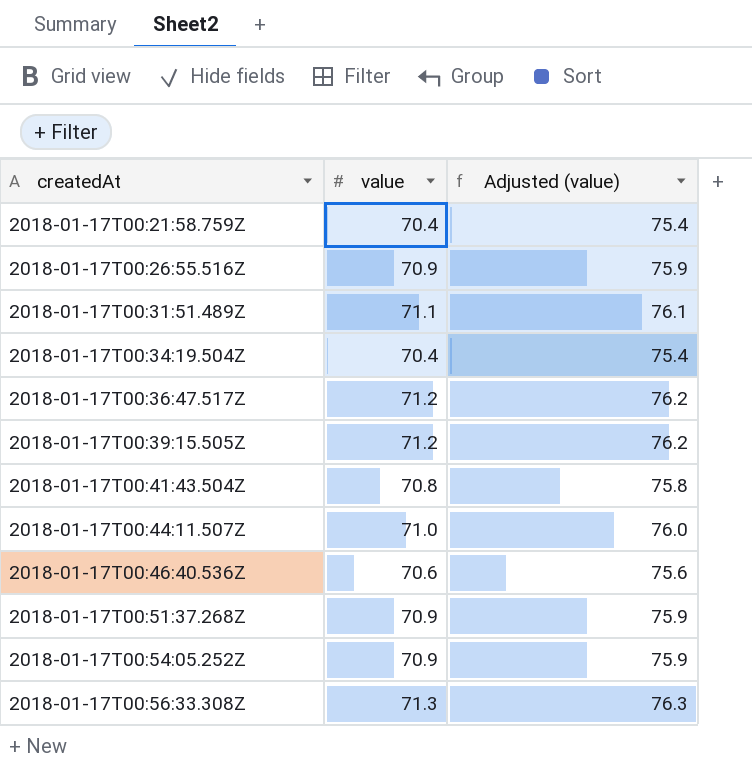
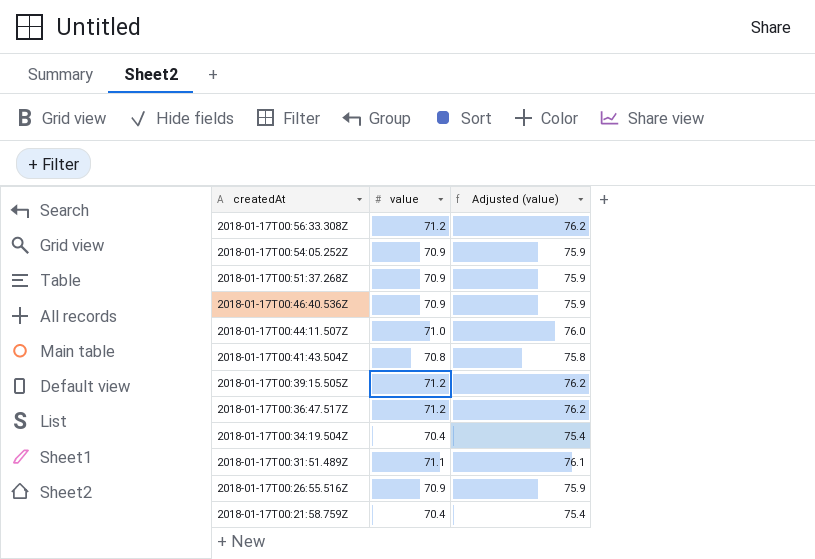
row order: createdAt ascending -> createdAt descending
2018-01-17T00:56:33.308Z | value: 71.3 -> 71.2
2018-01-17T00:56:33.308Z | Adjusted (value): 76.3 -> 76.2
2018-01-17T00:46:40.536Z | value: 70.6 -> 70.9
2018-01-17T00:46:40.536Z | Adjusted (value): 75.6 -> 75.9

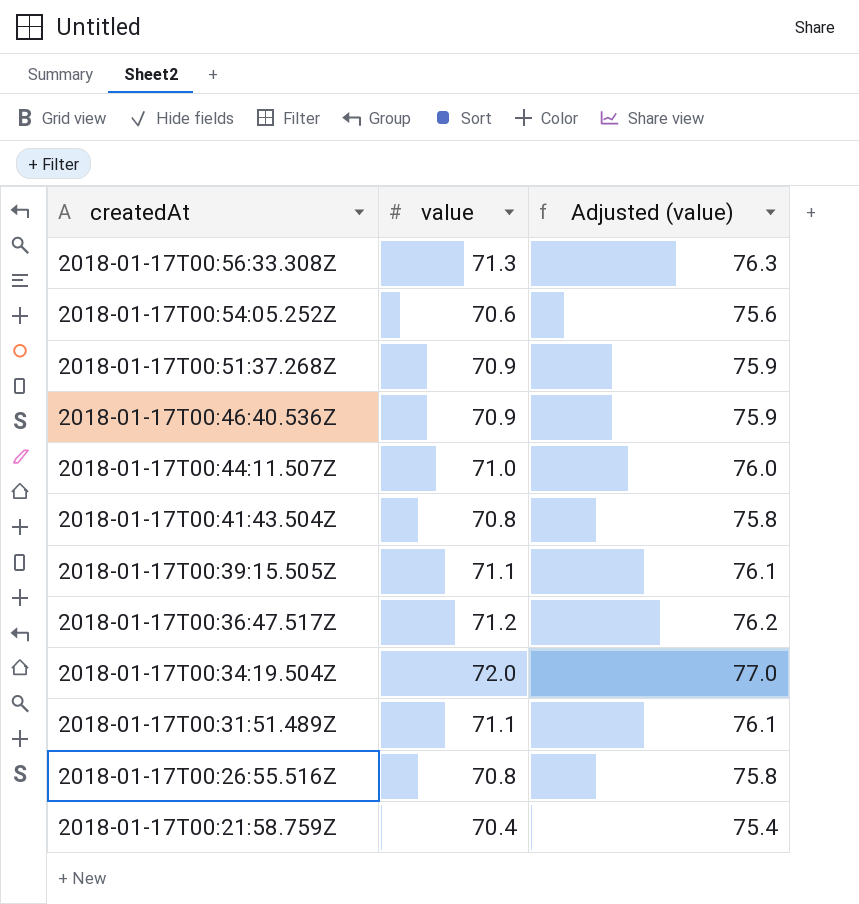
2018-01-17T00:56:33.308Z | value: 71.2 -> 71.3
2018-01-17T00:56:33.308Z | Adjusted (value): 76.2 -> 76.3
2018-01-17T00:54:05.252Z | value: 70.9 -> 70.6
2018-01-17T00:54:05.252Z | Adjusted (value): 75.9 -> 75.6
2018-01-17T00:39:15.505Z | value: 71.2 -> 71.1
2018-01-17T00:39:15.505Z | Adjusted (value): 76.2 -> 76.1
2018-01-17T00:34:19.504Z | value: 70.4 -> 72.0
2018-01-17T00:34:19.504Z | Adjusted (value): 75.4 -> 77.0
2018-01-17T00:26:55.516Z | value: 70.9 -> 70.8
2018-01-17T00:26:55.516Z | Adjusted (value): 75.9 -> 75.8

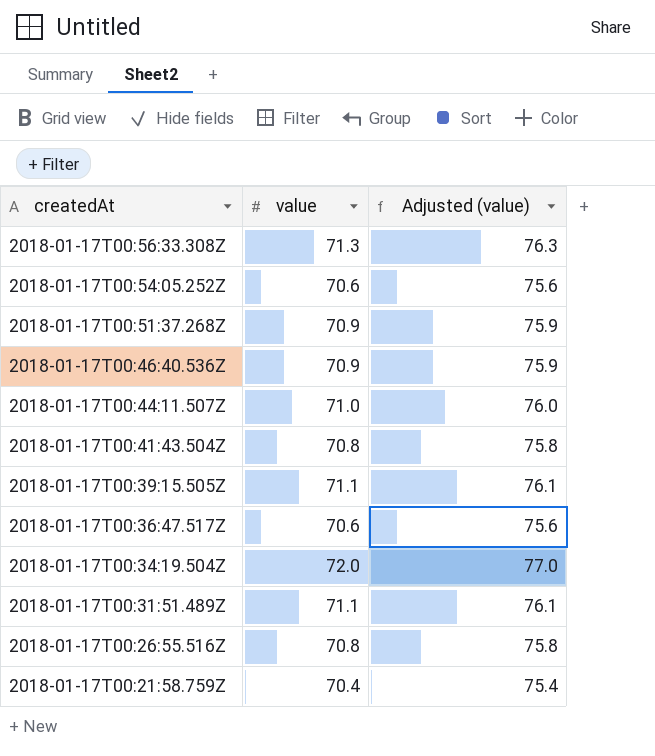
2018-01-17T00:36:47.517Z | value: 71.2 -> 70.6
2018-01-17T00:36:47.517Z | Adjusted (value): 76.2 -> 75.6

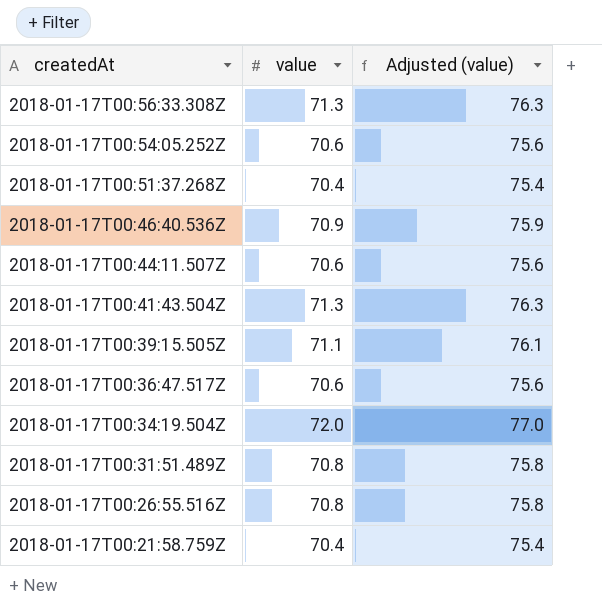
2018-01-17T00:51:37.268Z | value: 70.9 -> 70.4
2018-01-17T00:51:37.268Z | Adjusted (value): 75.9 -> 75.4
2018-01-17T00:44:11.507Z | value: 71.0 -> 70.6
2018-01-17T00:44:11.507Z | Adjusted (value): 76.0 -> 75.6
2018-01-17T00:41:43.504Z | value: 70.8 -> 71.3
2018-01-17T00:41:43.504Z | Adjusted (value): 75.8 -> 76.3
2018-01-17T00:31:51.489Z | value: 71.1 -> 70.8
2018-01-17T00:31:51.489Z | Adjusted (value): 76.1 -> 75.8

